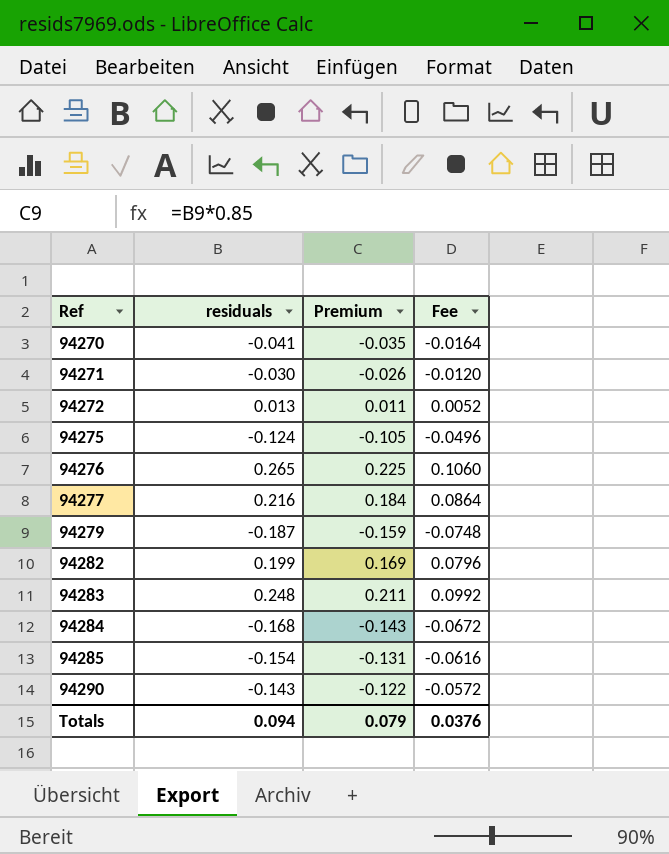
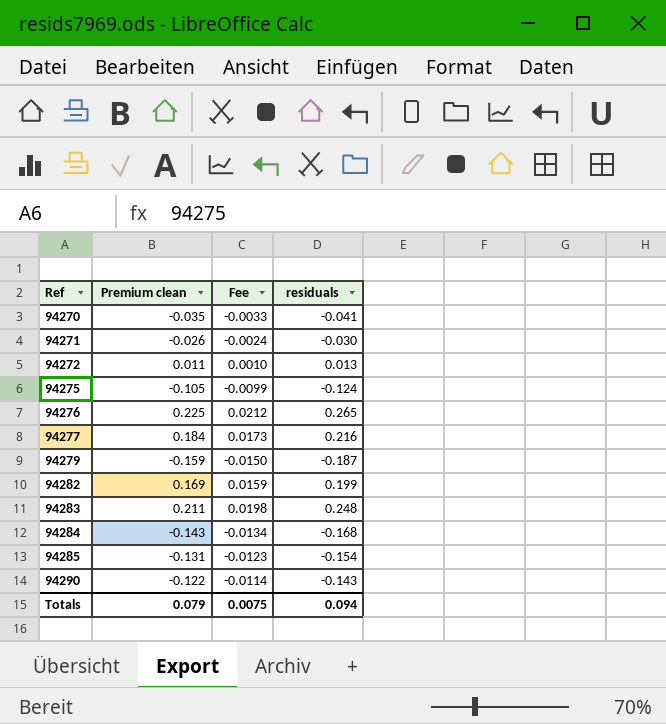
column name: Premium -> Premium clean
column Fee | formula: [residuals] * 0.4 -> [residuals] * 0.08
column residuals | position: 2 -> 4
Totals | Fee: 0.0376 -> 0.0075

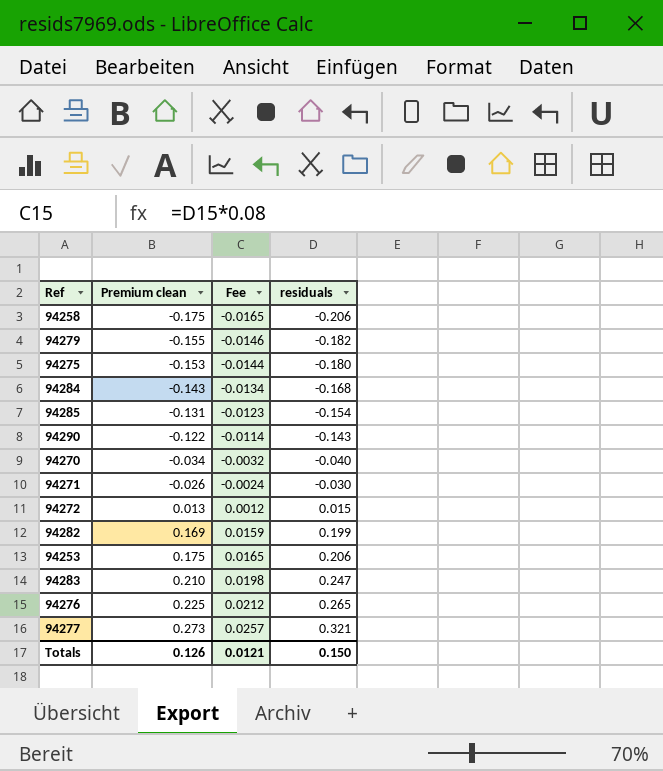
row order: Ref ascending -> Premium clean ascending
row 94258: none -> -0.175 | -0.0165 | -0.206
94279 | Premium clean: -0.159 -> -0.155
94279 | Fee: -0.0150 -> -0.0146
94279 | residuals: -0.187 -> -0.182
94275 | Premium clean: -0.105 -> -0.153
94275 | Fee: -0.0099 -> -0.0144
94275 | residuals: -0.124 -> -0.180
94270 | Premium clean: -0.035 -> -0.034
94270 | Fee: -0.0033 -> -0.0032
94270 | residuals: -0.041 -> -0.040
94272 | Premium clean: 0.011 -> 0.013
94272 | Fee: 0.0010 -> 0.0012
94272 | residuals: 0.013 -> 0.015
row 94253: none -> 0.175 | 0.0165 | 0.206
94283 | Premium clean: 0.211 -> 0.210
94283 | residuals: 0.248 -> 0.247
94277 | Premium clean: 0.184 -> 0.273
94277 | Fee: 0.0173 -> 0.0257
94277 | residuals: 0.216 -> 0.321
Totals | Premium clean: 0.079 -> 0.126
Totals | Fee: 0.0075 -> 0.0121
Totals | residuals: 0.094 -> 0.150

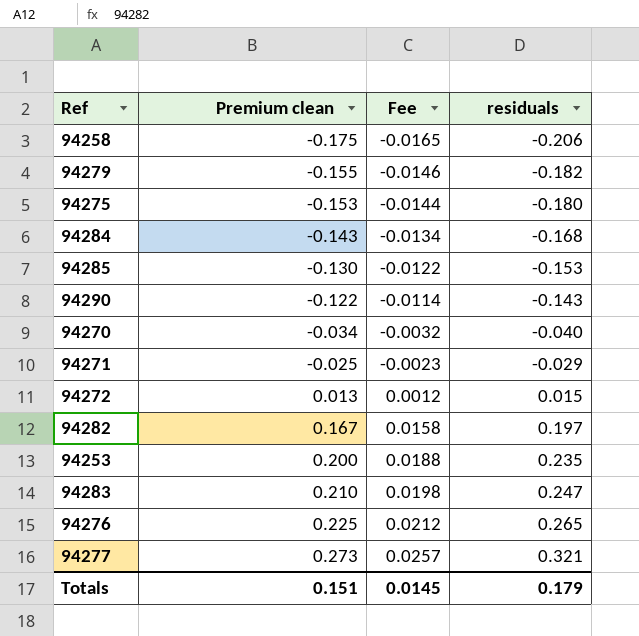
94285 | Premium clean: -0.131 -> -0.130
94285 | Fee: -0.0123 -> -0.0122
94285 | residuals: -0.154 -> -0.153
94271 | Premium clean: -0.026 -> -0.025
94271 | Fee: -0.0024 -> -0.0023
94271 | residuals: -0.030 -> -0.029
94282 | Premium clean: 0.169 -> 0.167
94282 | Fee: 0.0159 -> 0.0158
94282 | residuals: 0.199 -> 0.197
94253 | Premium clean: 0.175 -> 0.200
94253 | Fee: 0.0165 -> 0.0188
94253 | residuals: 0.206 -> 0.235
Totals | Premium clean: 0.126 -> 0.151
Totals | Fee: 0.0121 -> 0.0145
Totals | residuals: 0.150 -> 0.179

